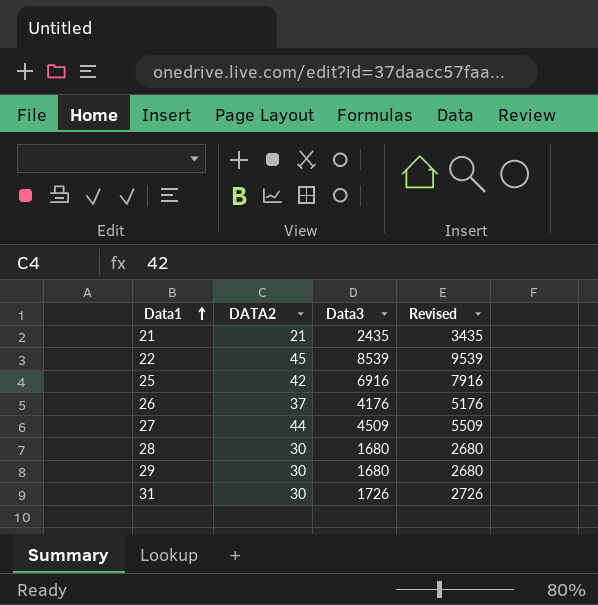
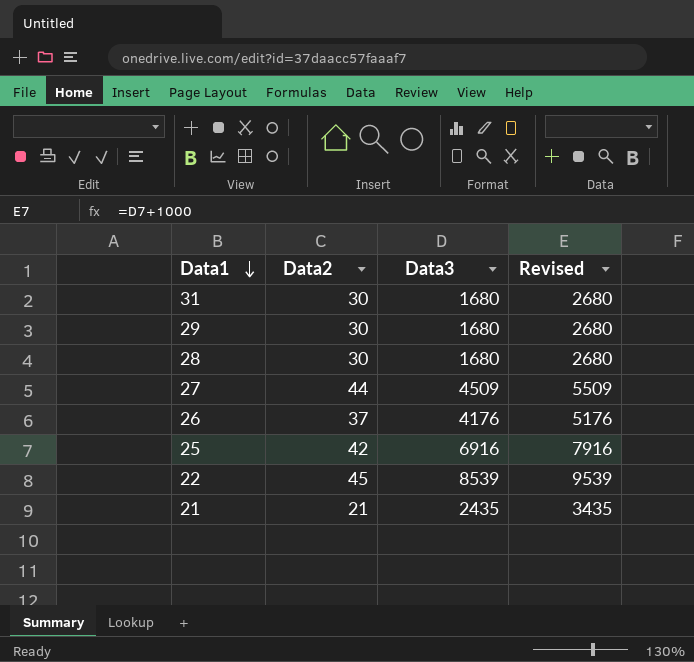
row order: Data1 ascending -> Data1 descending
column name: DATA2 -> Data2
31 | Data3: 1726 -> 1680
31 | Revised: 2726 -> 2680

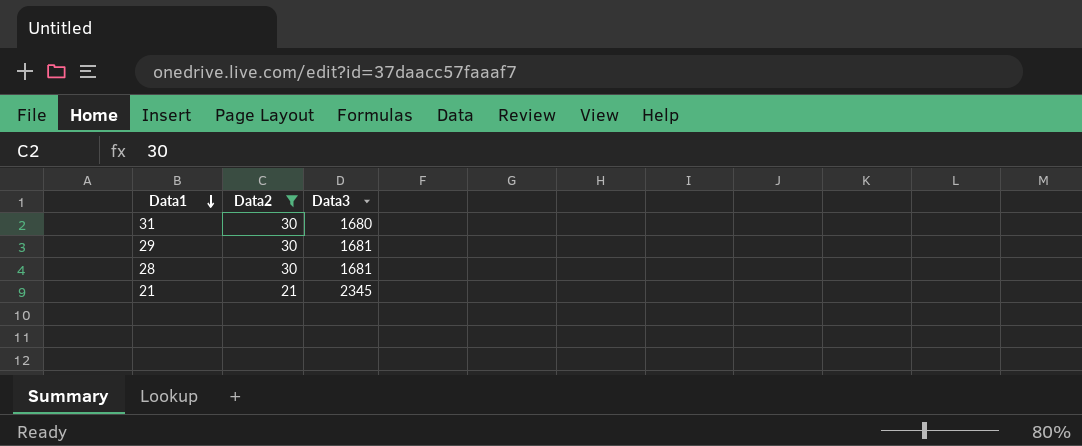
filter: none -> Data2 <= 30
column Revised | formula: [Data3] + 1000 -> none
29 | Data3: 1680 -> 1681
28 | Data3: 1680 -> 1681
21 | Data3: 2435 -> 2345

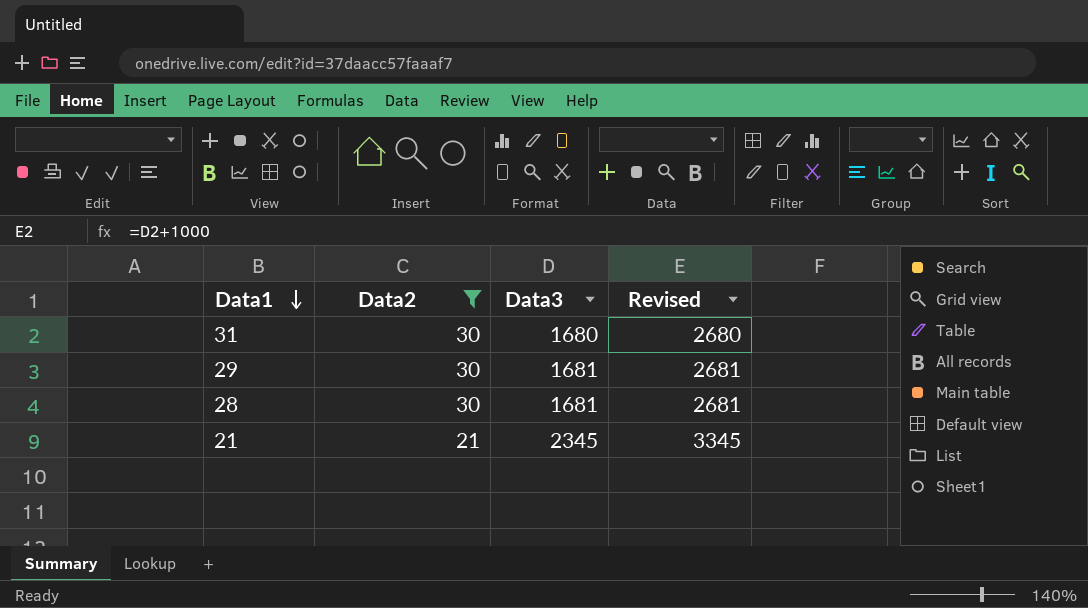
column Revised | formula: none -> [Data3] + 1000

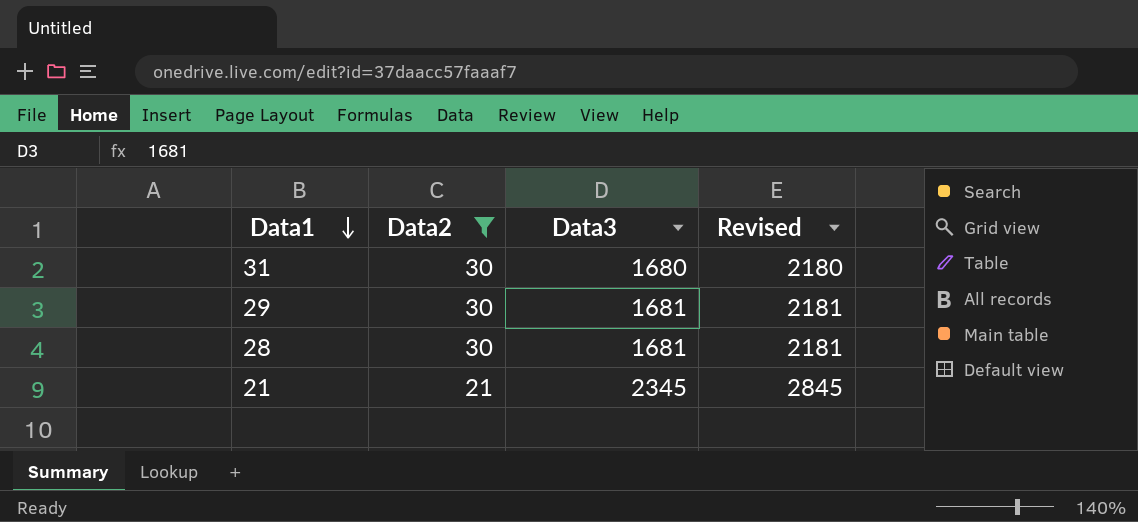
column Revised | formula: [Data3] + 1000 -> [Data3] + 500

